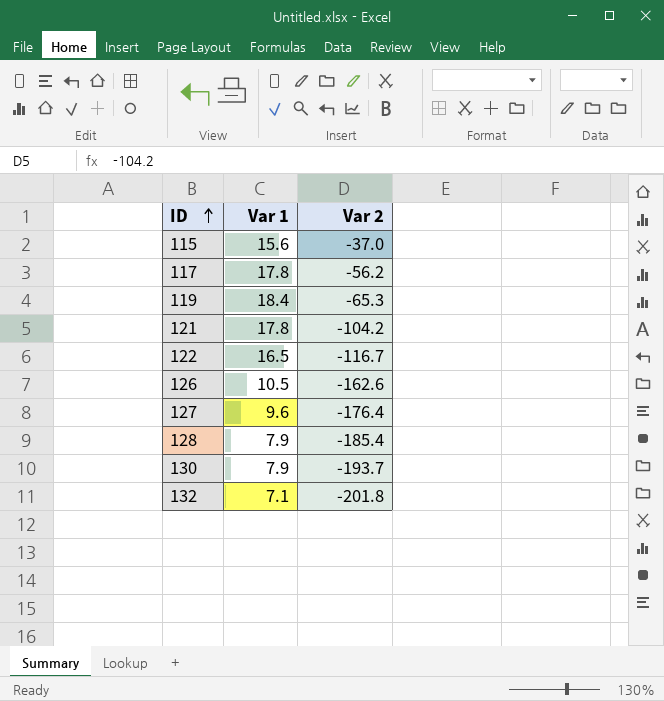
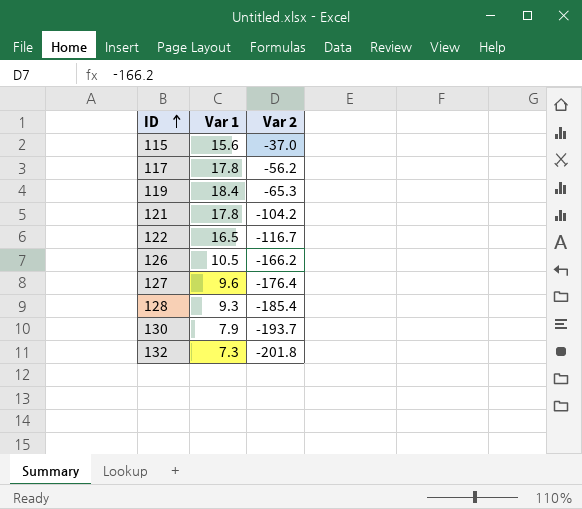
126 | Var 2: -162.6 -> -166.2
128 | Var 1: 7.9 -> 9.3
132 | Var 1: 7.1 -> 7.3

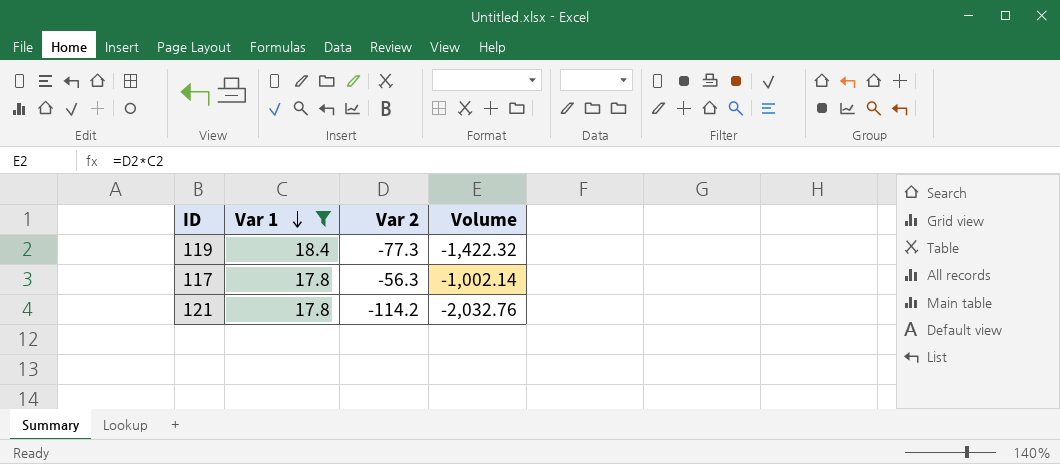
filter: none -> Var 1 >= 17.8
row order: ID ascending -> Var 1 descending
column Volume | formula: none -> [Var 1] * [Var 2]
119 | Var 2: -65.3 -> -77.3
117 | Var 2: -56.2 -> -56.3
121 | Var 2: -104.2 -> -114.2

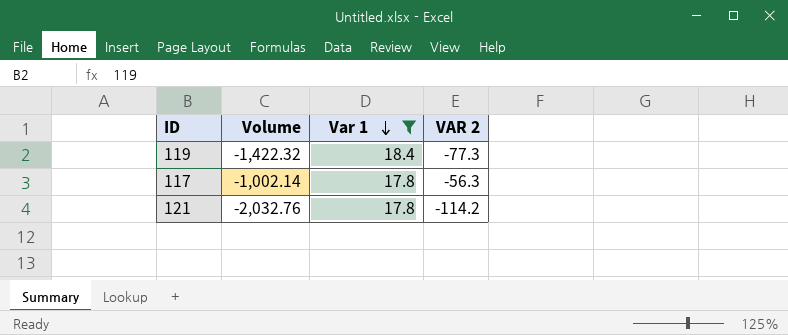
column Volume | position: 4 -> 2
column name: Var 2 -> VAR 2

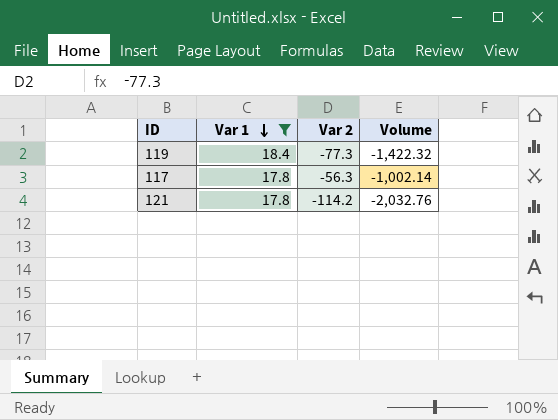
column name: VAR 2 -> Var 2
column Volume | position: 2 -> 4

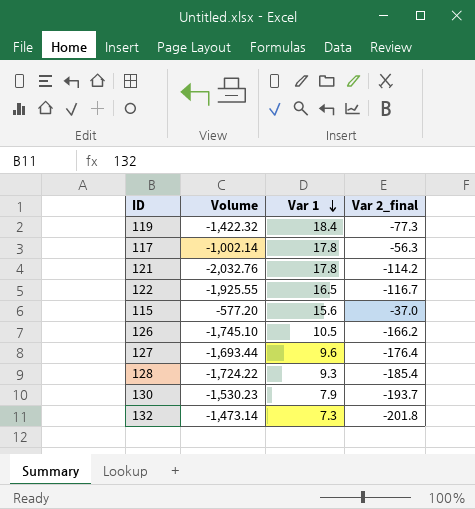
filter: Var 1 >= 17.8 -> none
column Volume | position: 4 -> 2
column name: Var 2 -> Var 2_final

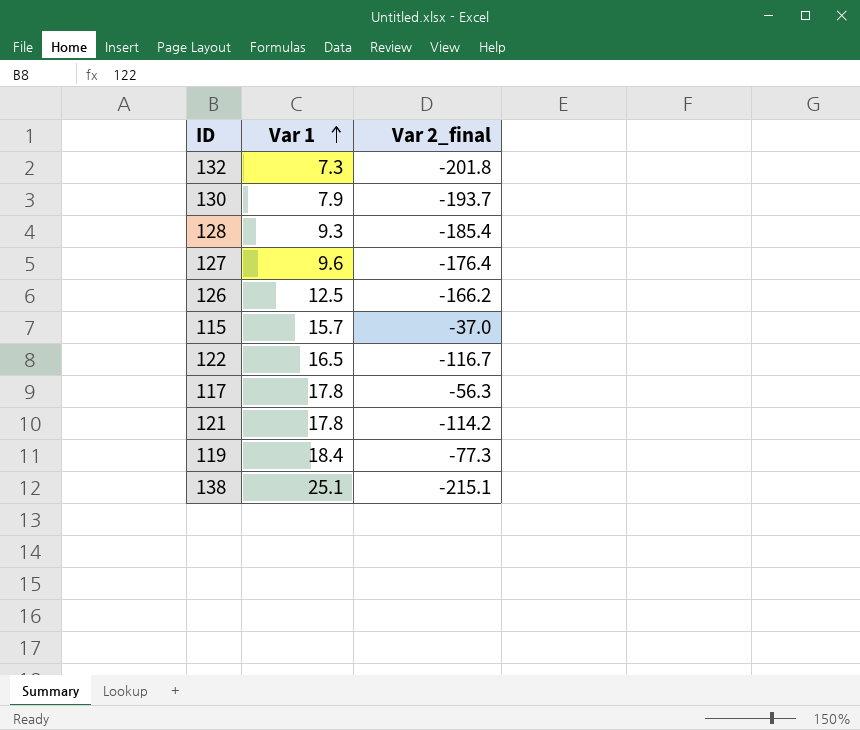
row order: Var 1 descending -> Var 1 ascending
column Volume | formula: [Var 1] * [Var 2_final] -> none
126 | Var 1: 10.5 -> 12.5
115 | Var 1: 15.6 -> 15.7
row 138: none -> 25.1 | -215.1

